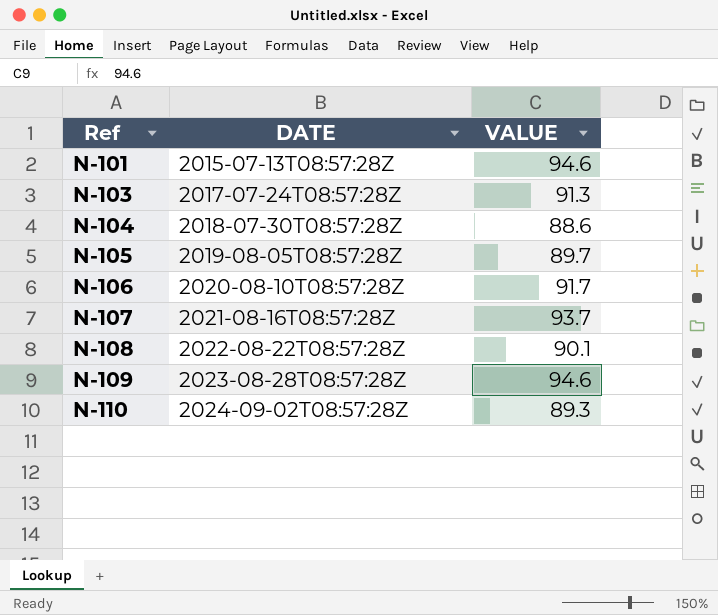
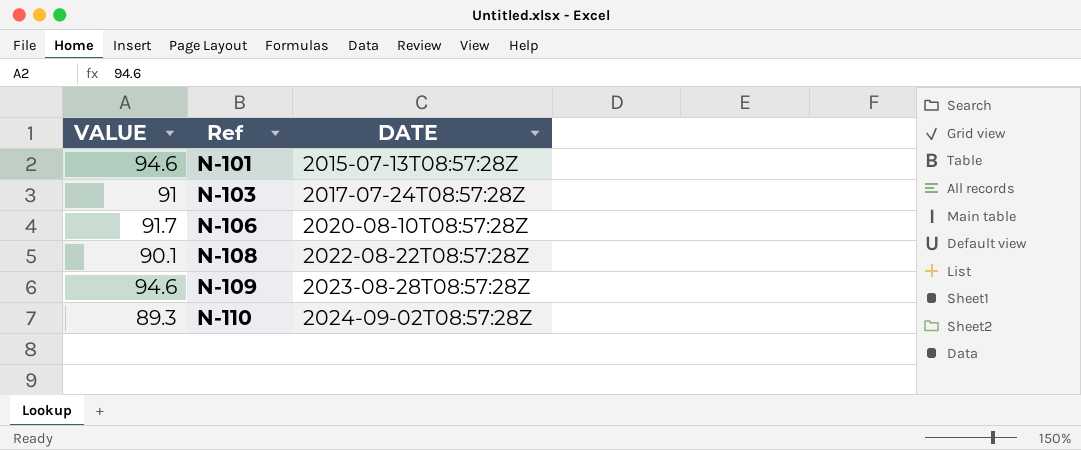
column VALUE | position: 3 -> 1
row N-104: 2018-07-30T08:57:28Z | 88.6 -> none
row N-105: 2019-08-05T08:57:28Z | 89.7 -> none
row N-107: 2021-08-16T08:57:28Z | 93.7 -> none
N-103 | VALUE: 91.3 -> 91

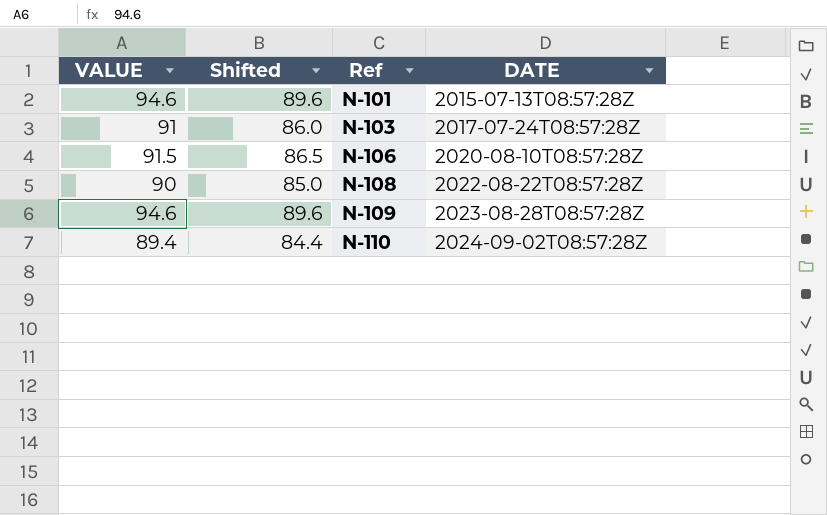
column Shifted | formula: none -> [VALUE] - 5
N-106 | VALUE: 91.7 -> 91.5
N-108 | VALUE: 90.1 -> 90
N-110 | VALUE: 89.3 -> 89.4

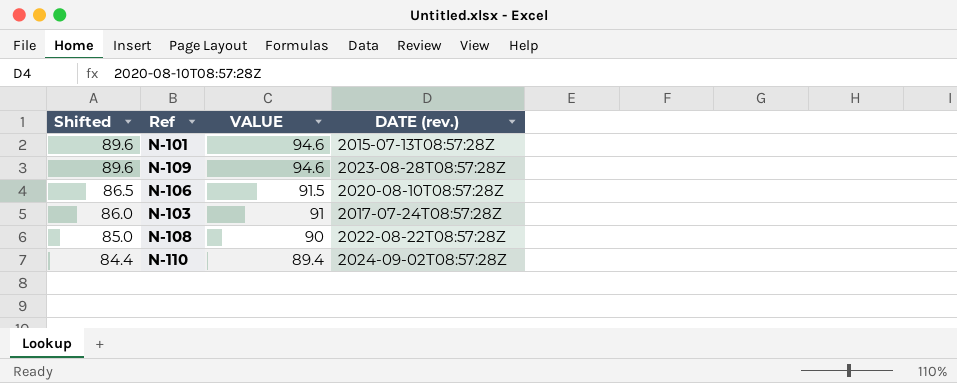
row order: Ref ascending -> Shifted descending
column VALUE | position: 1 -> 3
column name: DATE -> DATE (rev.)

